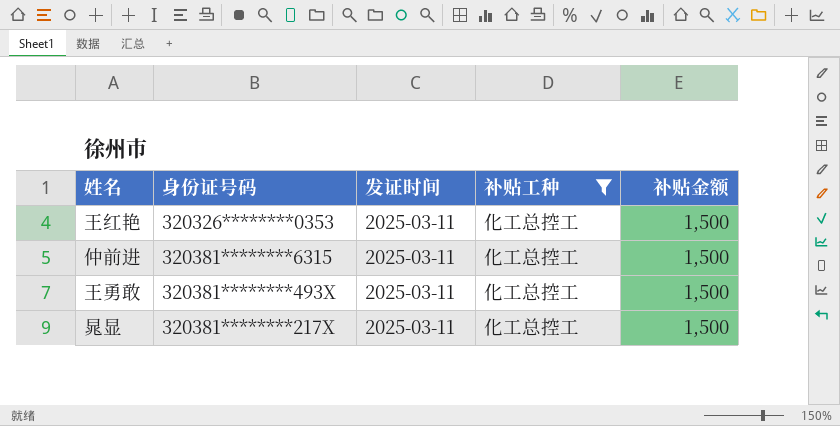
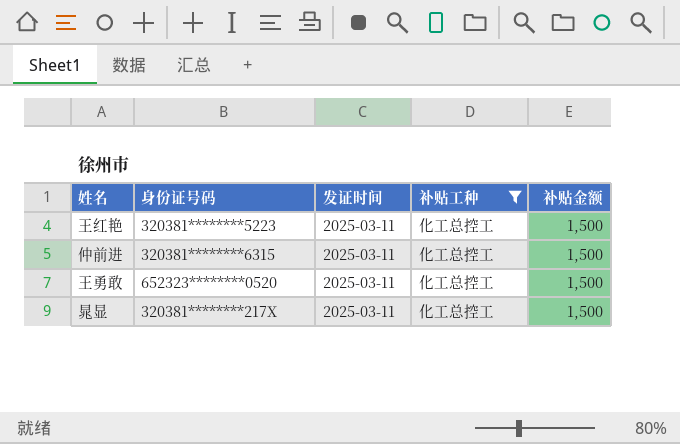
王红艳 | 身份证号码: 320326********0353 -> 320381********5223
王勇敢 | 身份证号码: 320381********493X -> 652323********0520

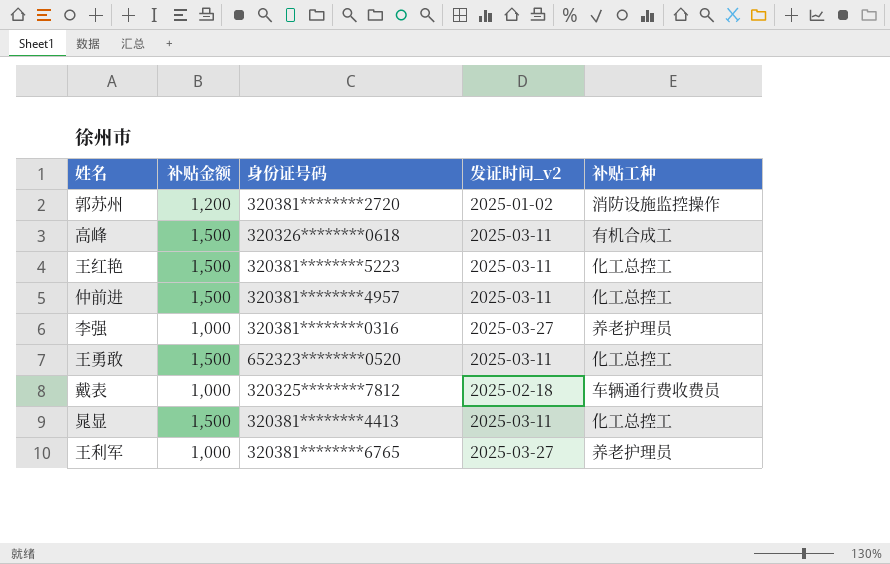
filter: 补贴工种 = 化工总控工 -> none
column 补贴金额 | position: 5 -> 2
column name: 发证时间 -> 发证时间_v2
仲前进 | 身份证号码: 320381********6315 -> 320381********4957
晁显 | 身份证号码: 320381********217X -> 320381********4413

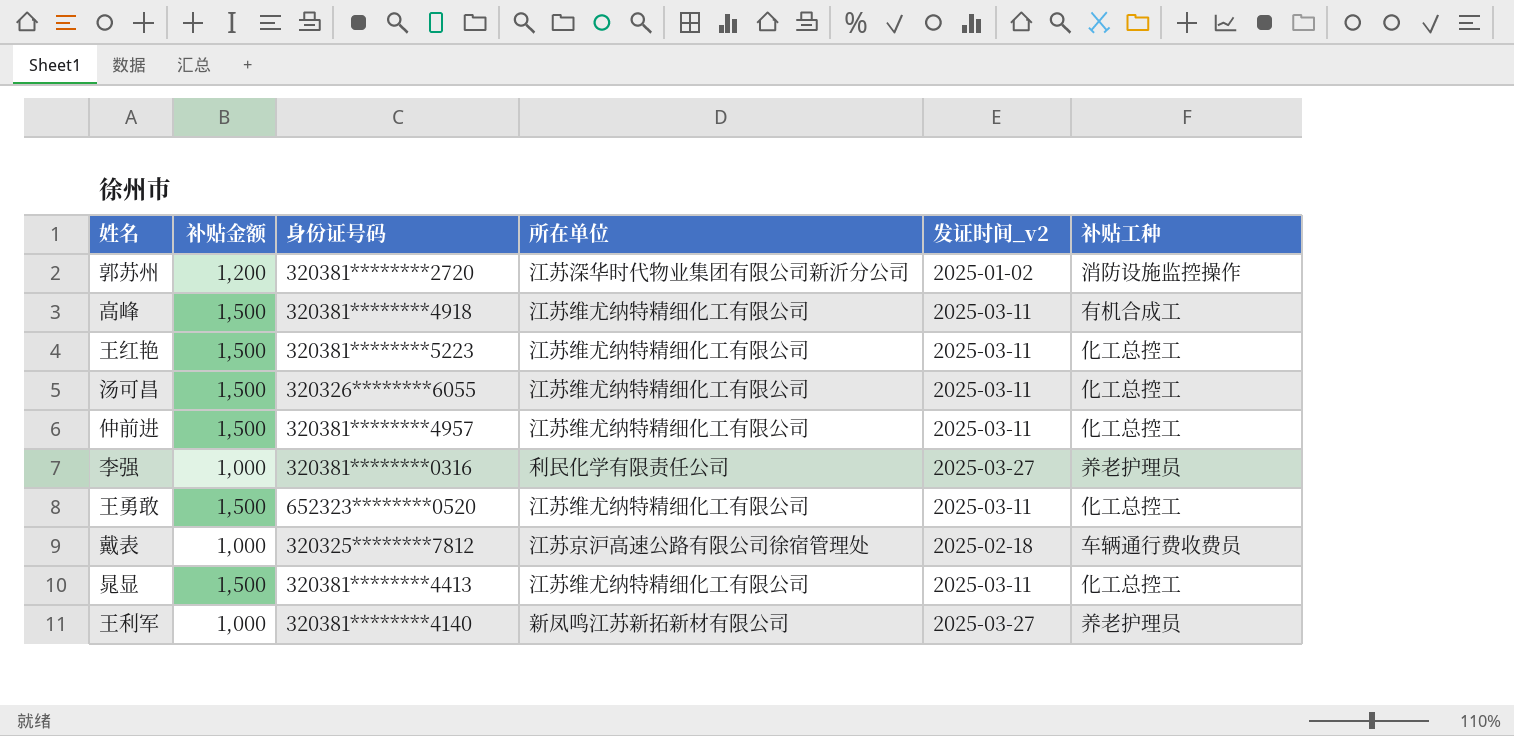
column 所在单位 | position: none -> 4
高峰 | 身份证号码: 320326********0618 -> 320381********4918
row 汤可昌: none -> 1,500 | 320326********6055 | 江苏维尤纳特精细化工有限公司 | 2025-03-11 | 化工总控工
王利军 | 身份证号码: 320381********6765 -> 320381********4140

